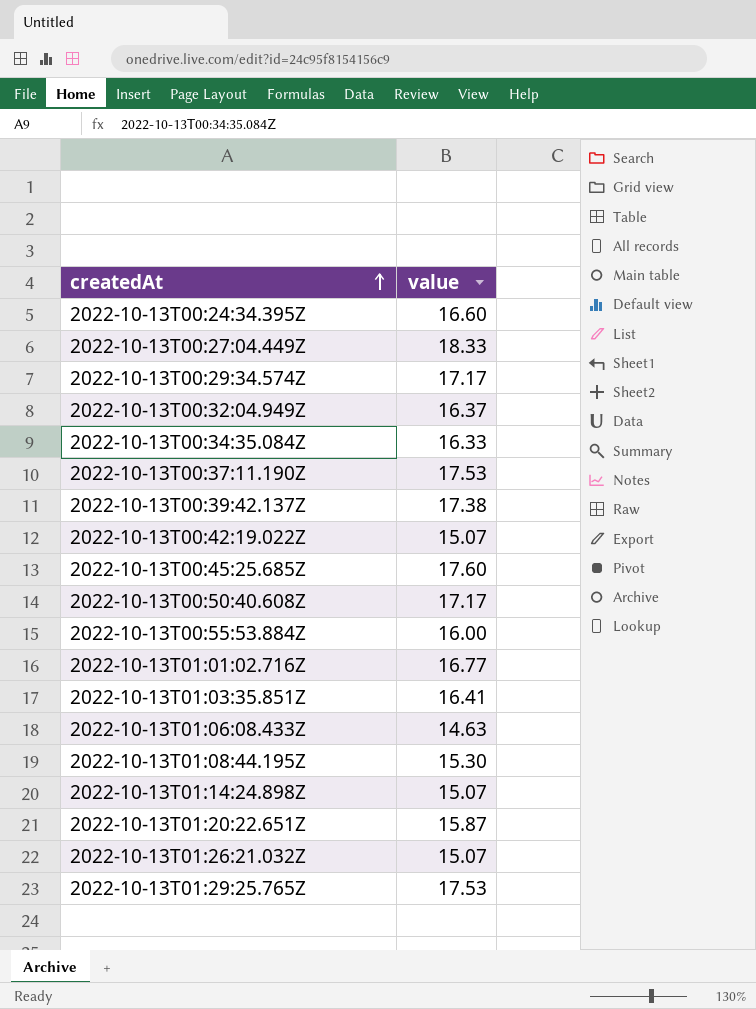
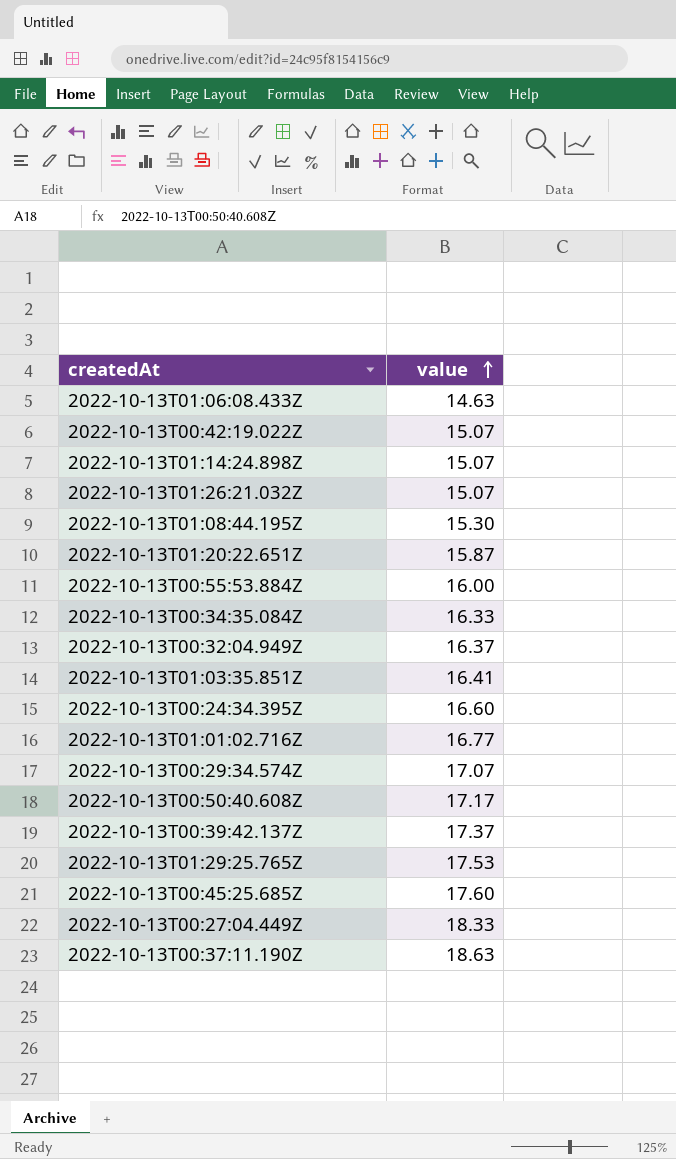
row order: createdAt ascending -> value ascending
2022-10-13T00:29:34.574Z | value: 17.17 -> 17.07
2022-10-13T00:39:42.137Z | value: 17.38 -> 17.37
2022-10-13T00:37:11.190Z | value: 17.53 -> 18.63

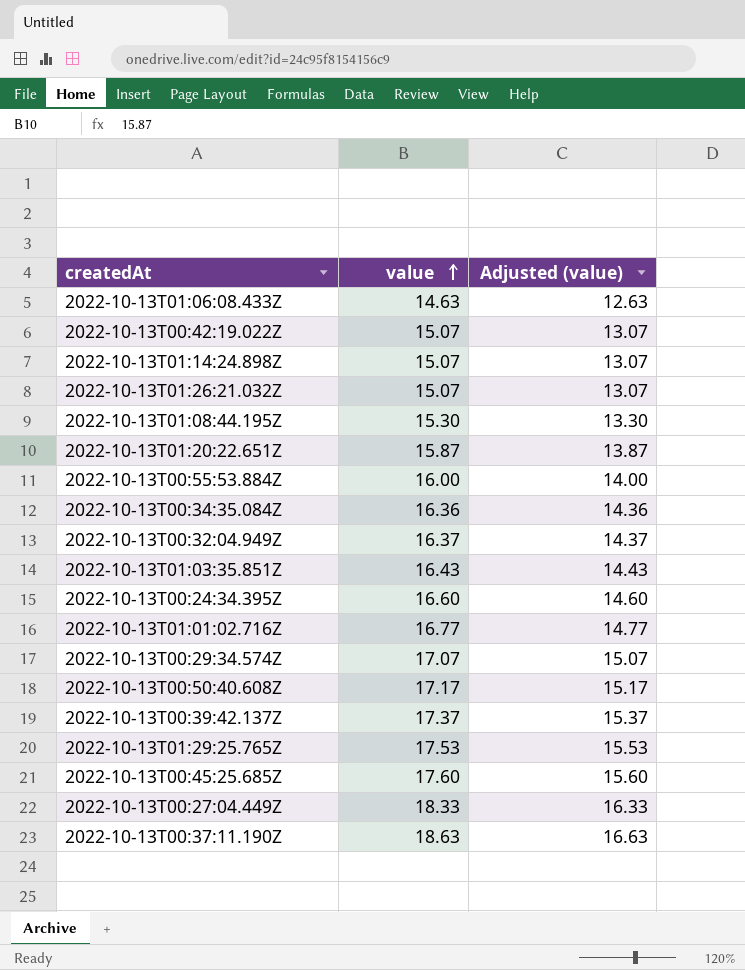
column Adjusted (value) | formula: none -> [value] - 2
2022-10-13T00:34:35.084Z | value: 16.33 -> 16.36
2022-10-13T01:03:35.851Z | value: 16.41 -> 16.43

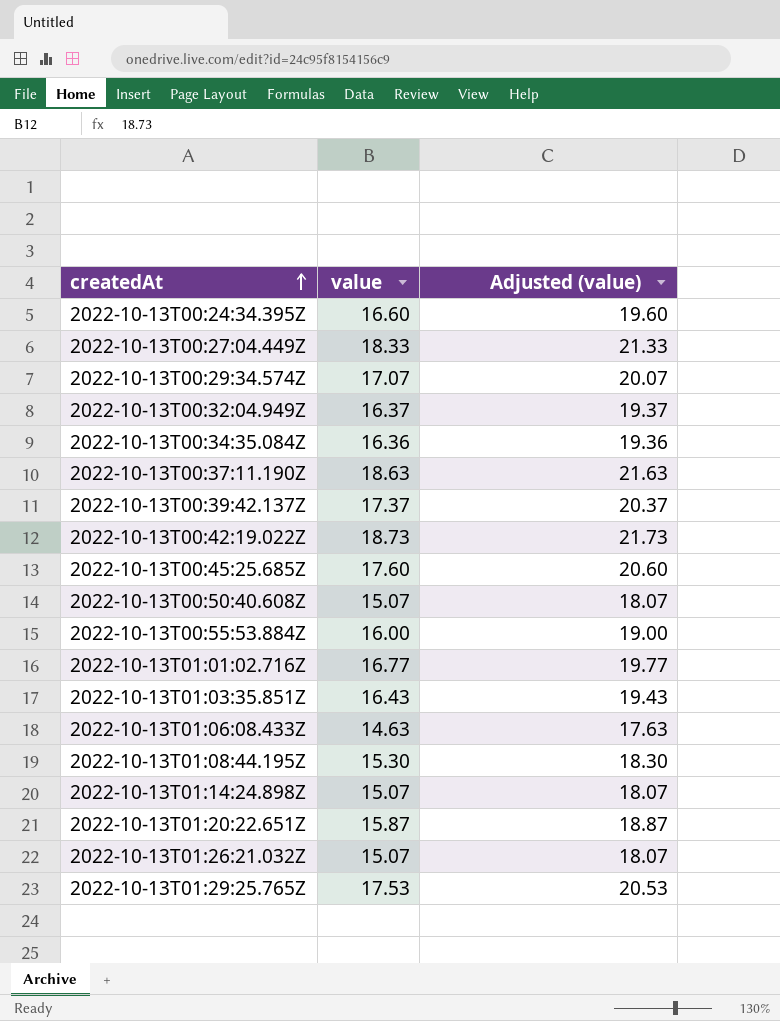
row order: value ascending -> createdAt ascending
column Adjusted (value) | formula: [value] - 2 -> [value] + 3
2022-10-13T00:42:19.022Z | value: 15.07 -> 18.73
2022-10-13T00:50:40.608Z | value: 17.17 -> 15.07

